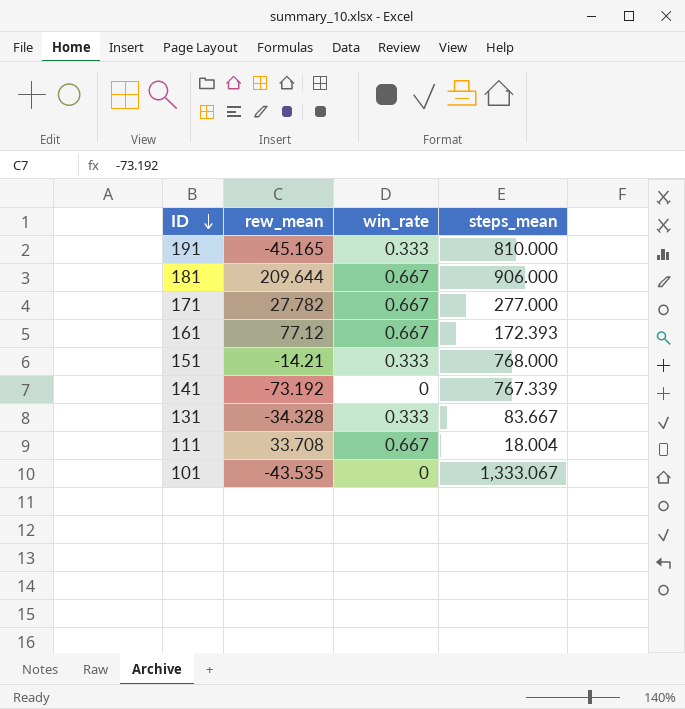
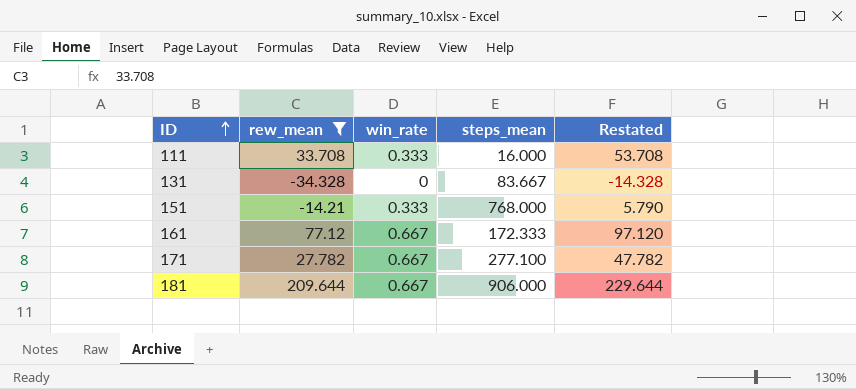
filter: none -> rew_mean >= -34.328
row order: ID descending -> ID ascending
column Restated | formula: none -> [rew_mean] + 20
111 | win_rate: 0.667 -> 0.333
111 | steps_mean: 18.004 -> 16.000
131 | win_rate: 0.333 -> 0
161 | steps_mean: 172.393 -> 172.333
171 | steps_mean: 277.000 -> 277.100

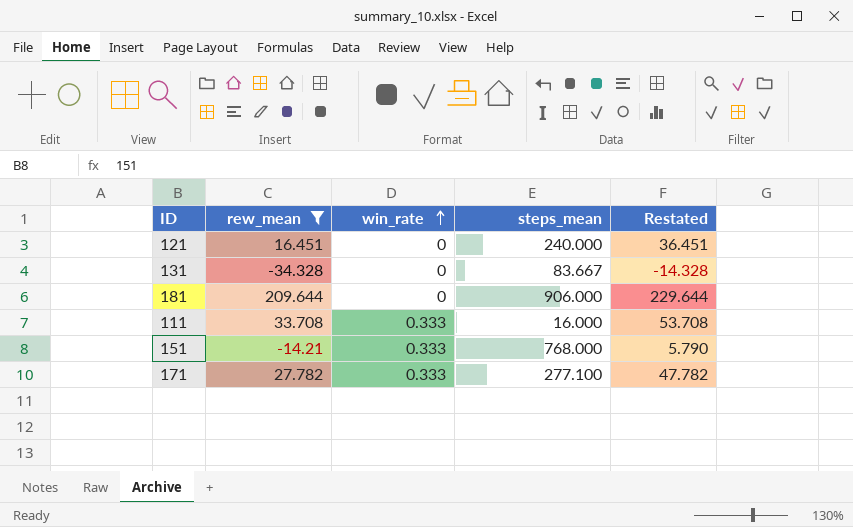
row order: ID ascending -> win_rate ascending
row 161: 77.12 | 0.667 | 172.333 | 97.120 -> none
row 121: none -> 16.451 | 0 | 240.000 | 36.451
181 | win_rate: 0.667 -> 0
171 | win_rate: 0.667 -> 0.333

